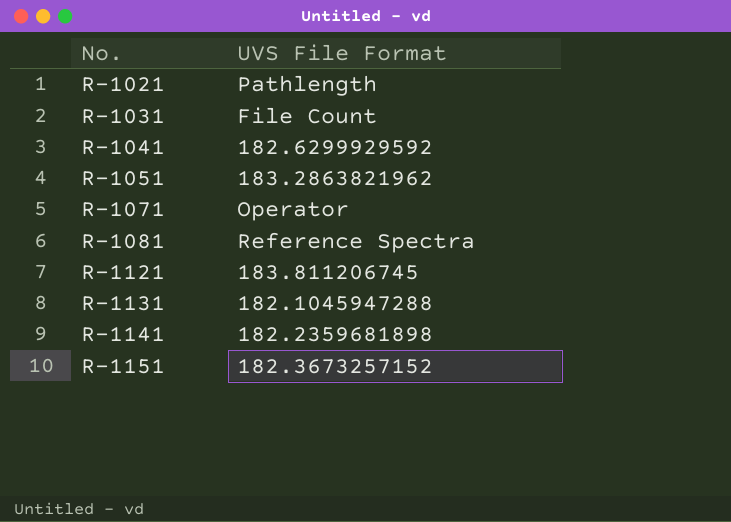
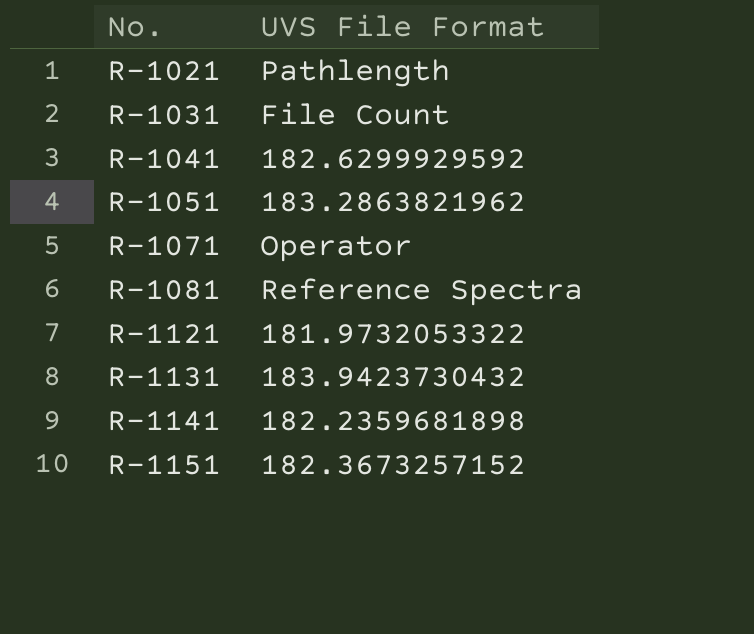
R-1121 | UVS File Format: 183.811206745 -> 181.9732053322
R-1131 | UVS File Format: 182.1045947288 -> 183.9423730432

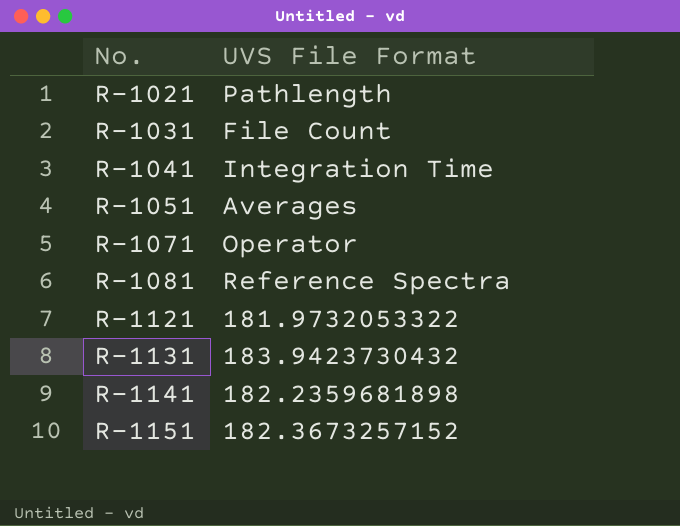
R-1041 | UVS File Format: 182.6299929592 -> Integration Time
R-1051 | UVS File Format: 183.2863821962 -> Averages

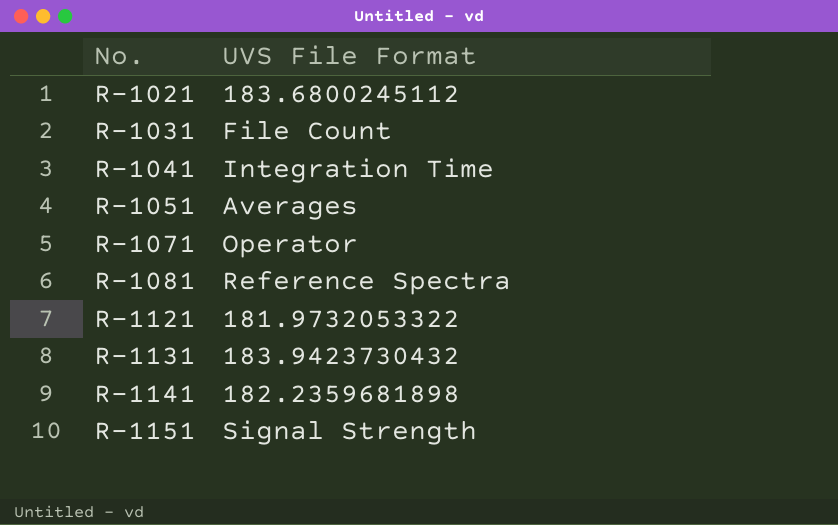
R-1021 | UVS File Format: Pathlength -> 183.6800245112
R-1151 | UVS File Format: 182.3673257152 -> Signal Strength

